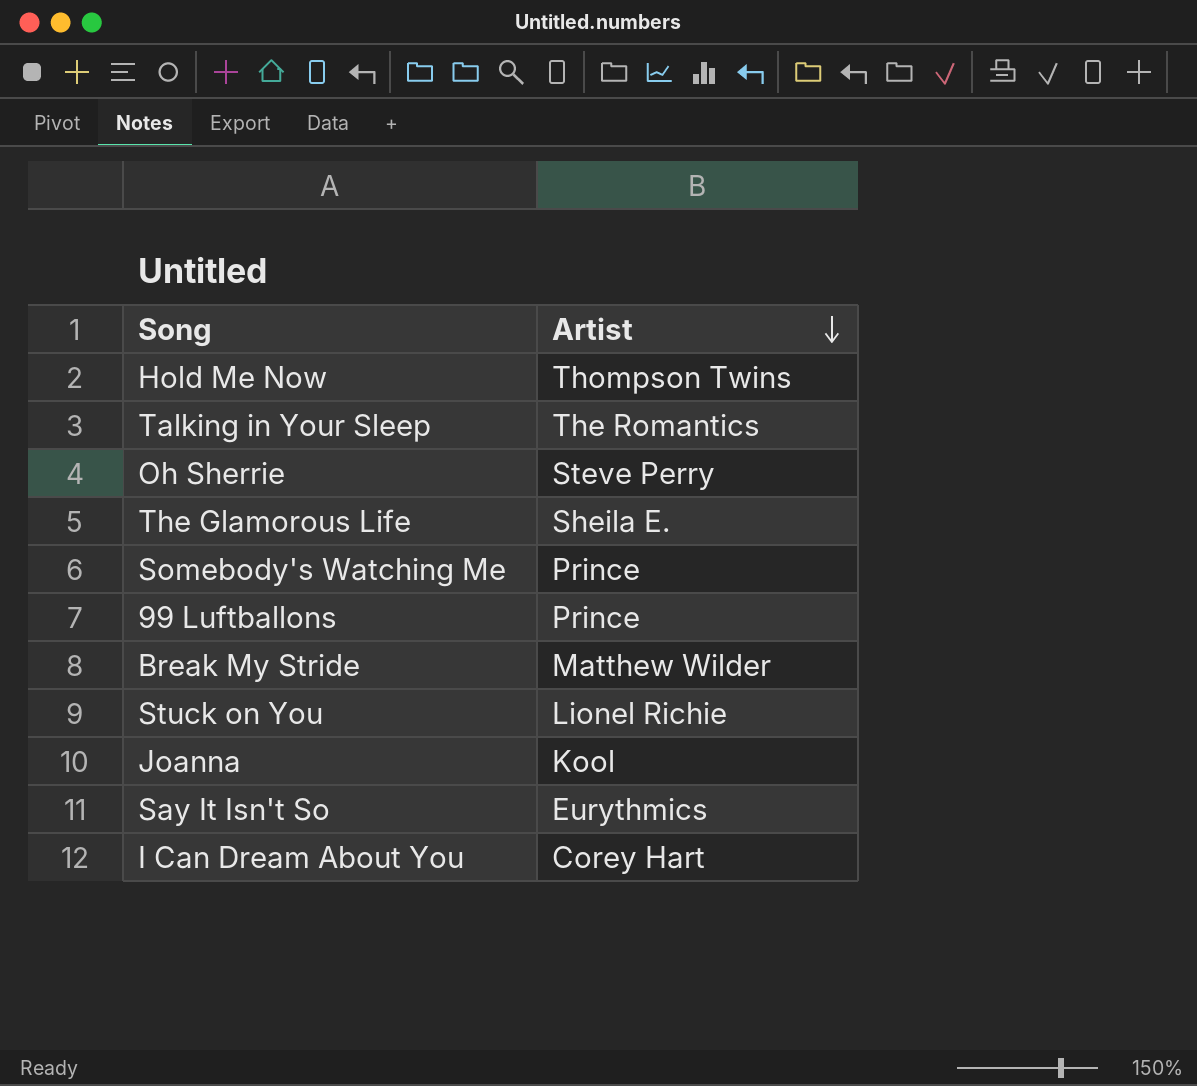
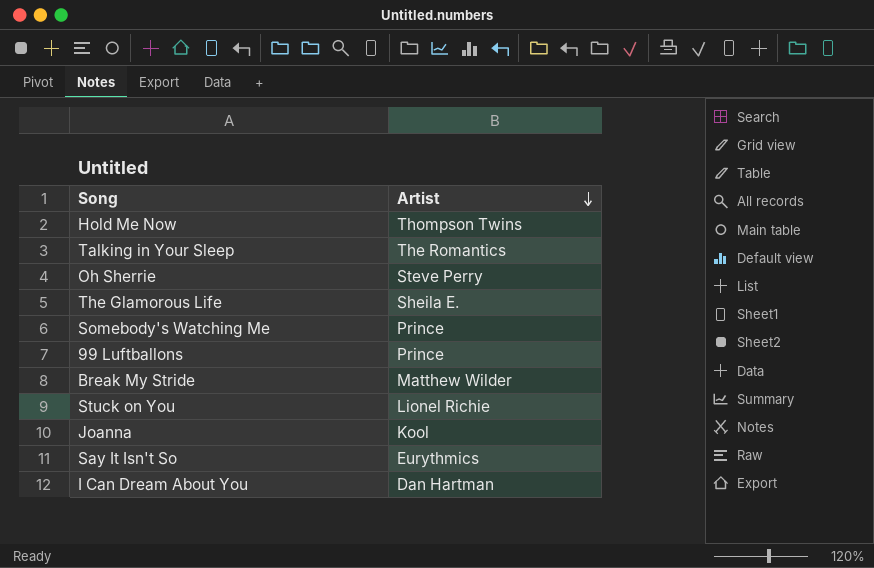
I Can Dream About You | Artist: Corey Hart -> Dan Hartman

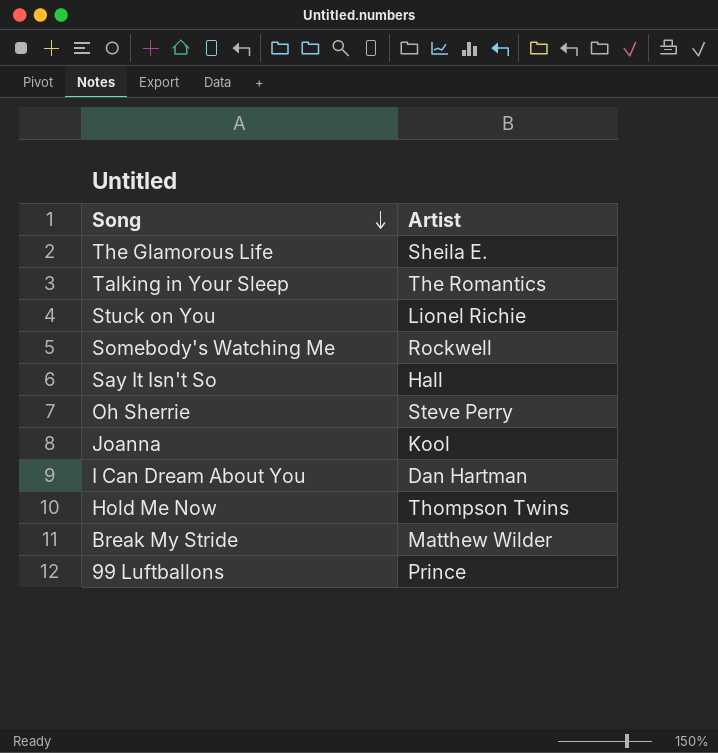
row order: Artist descending -> Song descending
Somebody's Watching Me | Artist: Prince -> Rockwell
Say It Isn't So | Artist: Eurythmics -> Hall

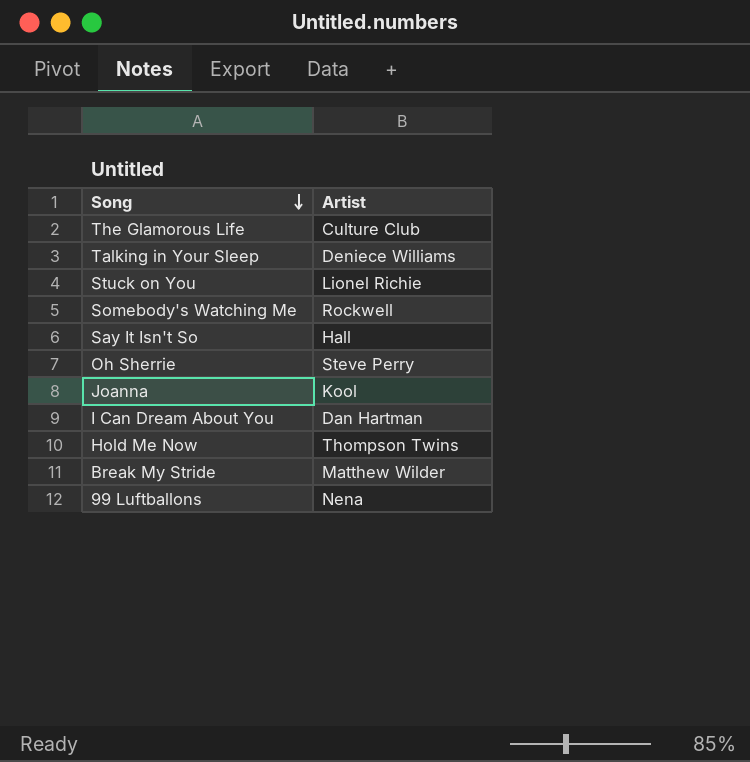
The Glamorous Life | Artist: Sheila E. -> Culture Club
Talking in Your Sleep | Artist: The Romantics -> Deniece Williams
99 Luftballons | Artist: Prince -> Nena

